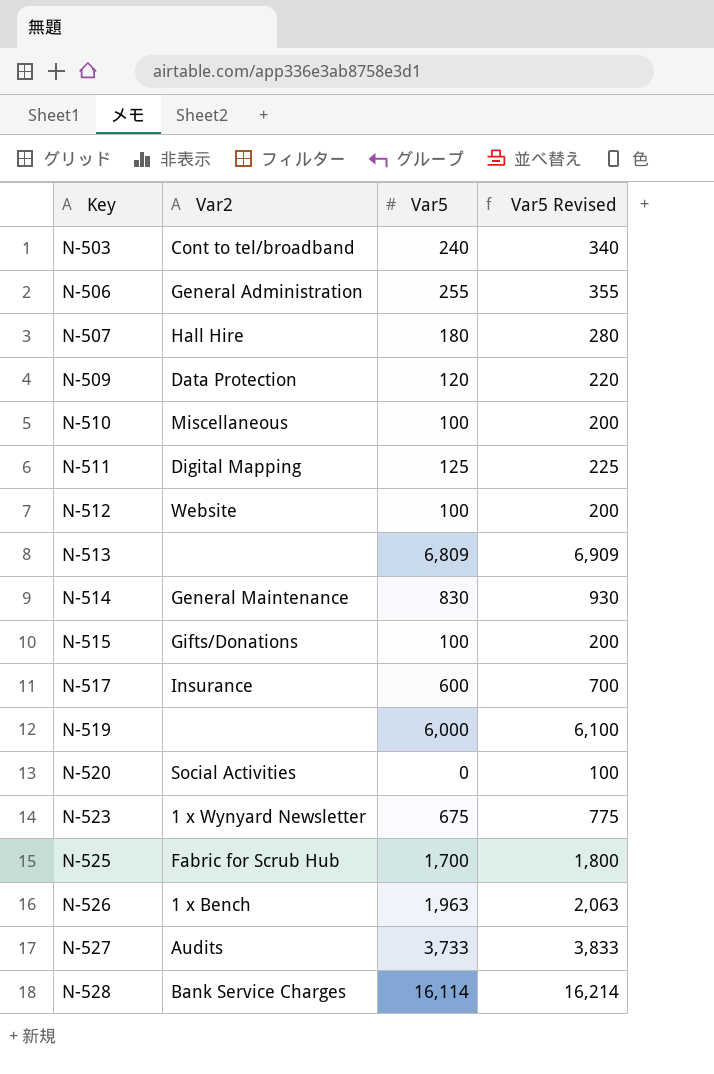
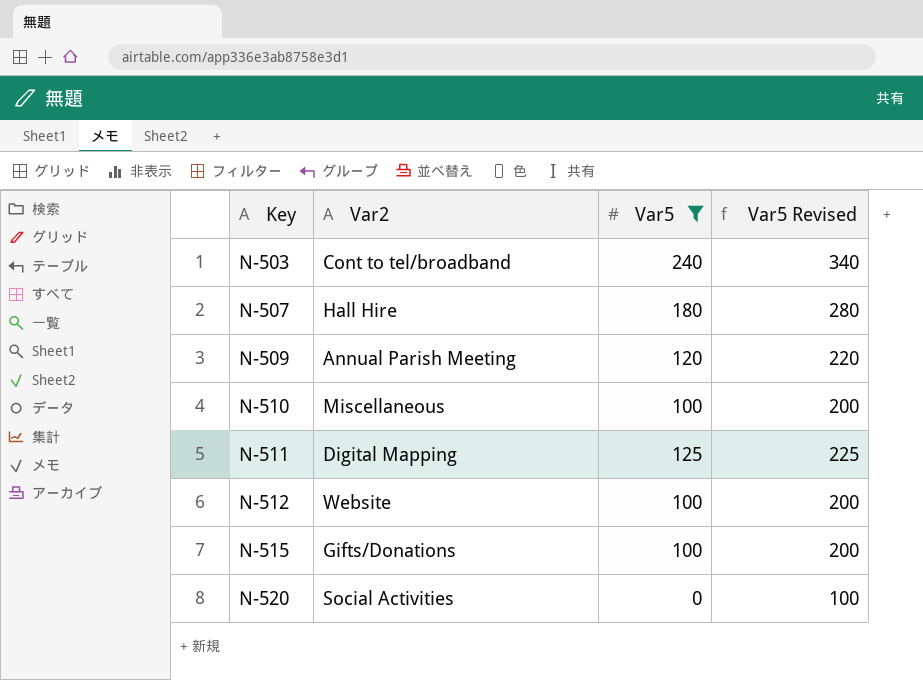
filter: none -> Var5 <= 240
N-509 | Var2: Data Protection -> Annual Parish Meeting

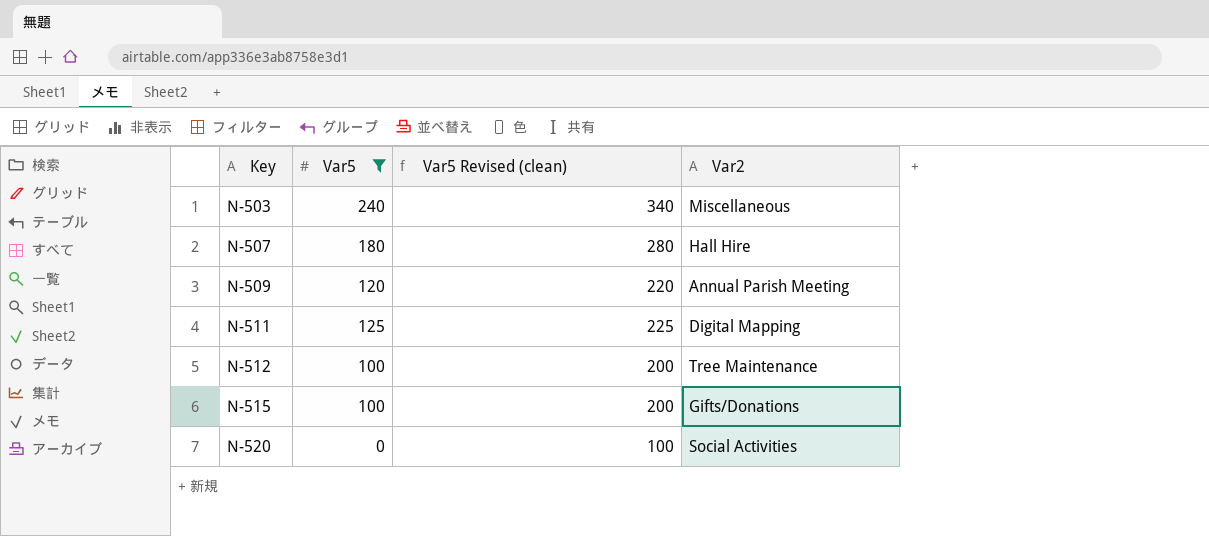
column name: Var5 Revised -> Var5 Revised (clean)
column Var2 | position: 2 -> 4
row N-510: Miscellaneous | 100 | 200 -> none
N-503 | Var2: Cont to tel/broadband -> Miscellaneous
N-512 | Var2: Website -> Tree Maintenance

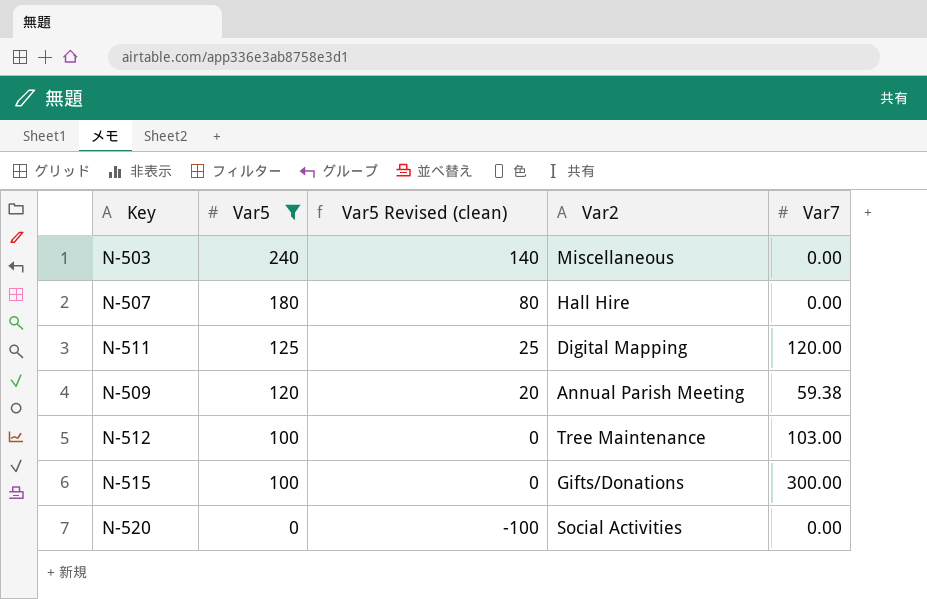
row order: Key ascending -> Var5 descending
column Var5 Revised (clean) | formula: [Var5] + 100 -> [Var5] - 100
column Var7 | position: none -> 5

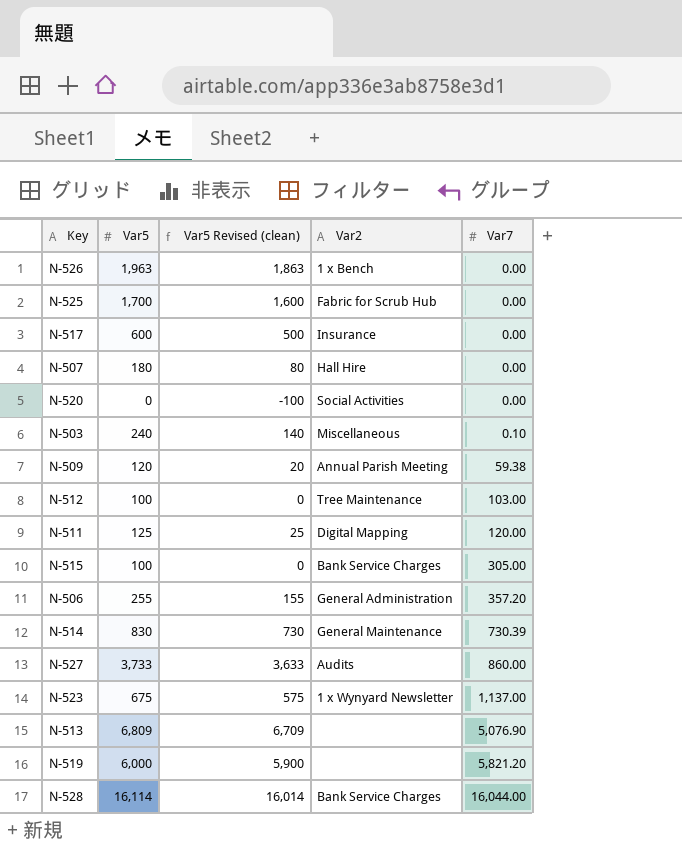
filter: Var5 <= 240 -> none
row order: Var5 descending -> Var7 ascending
N-503 | Var7: 0.00 -> 0.10
N-515 | Var2: Gifts/Donations -> Bank Service Charges
N-515 | Var7: 300.00 -> 305.00

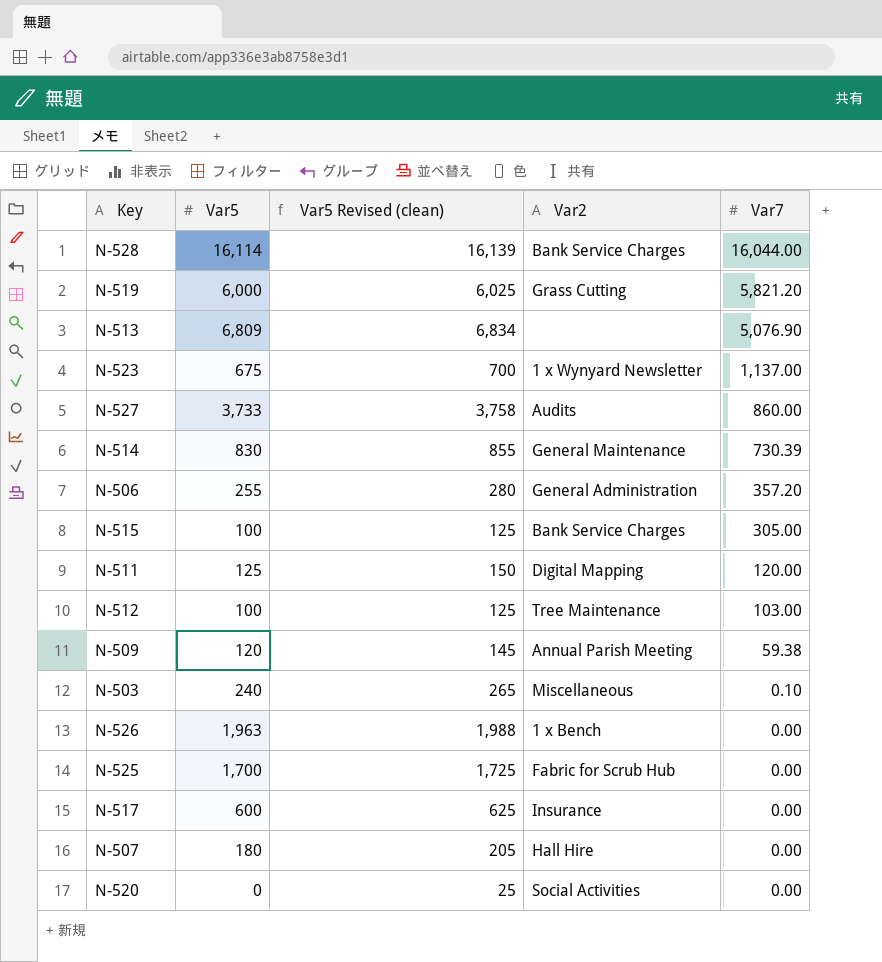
row order: Var7 ascending -> Var7 descending
column Var5 Revised (clean) | formula: [Var5] - 100 -> [Var5] + 25
N-519 | Var2: none -> Grass Cutting

